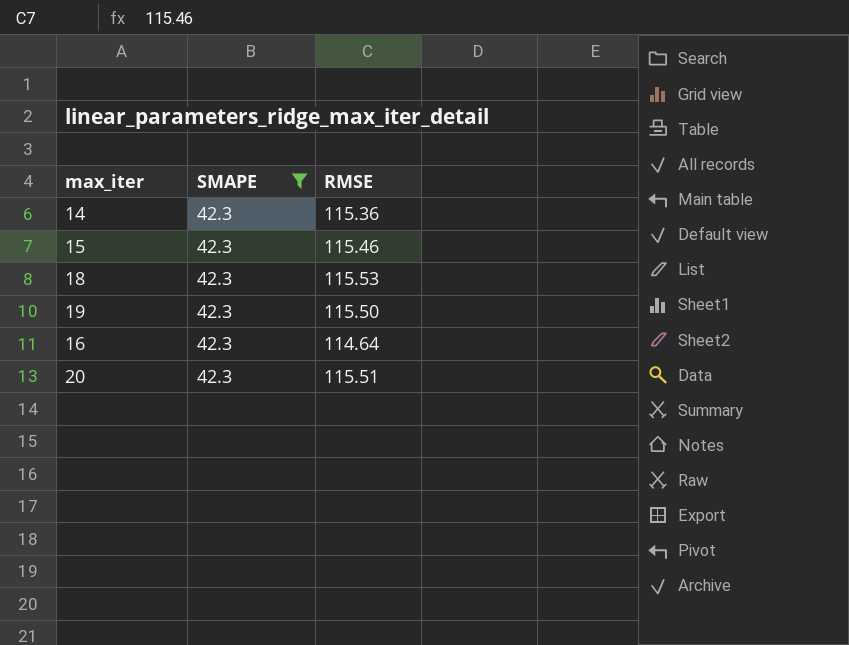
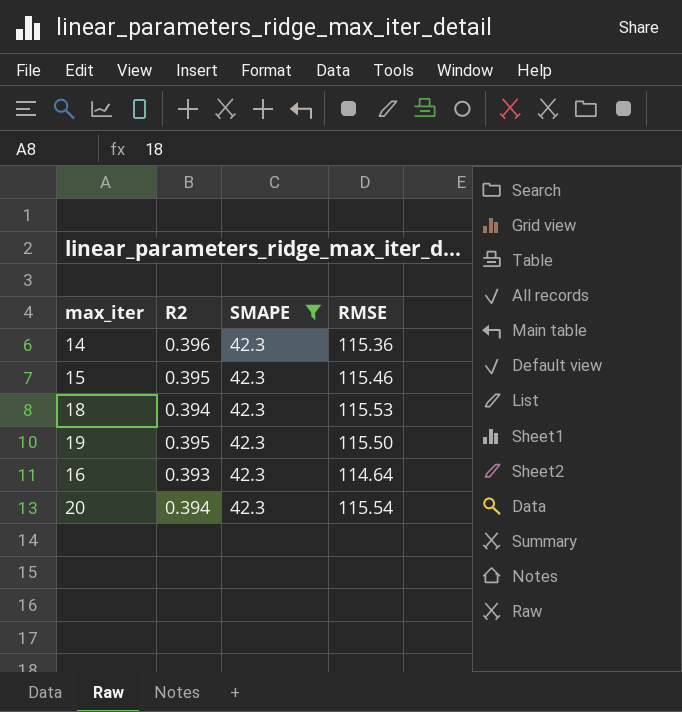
column R2 | position: none -> 2
20 | RMSE: 115.51 -> 115.54

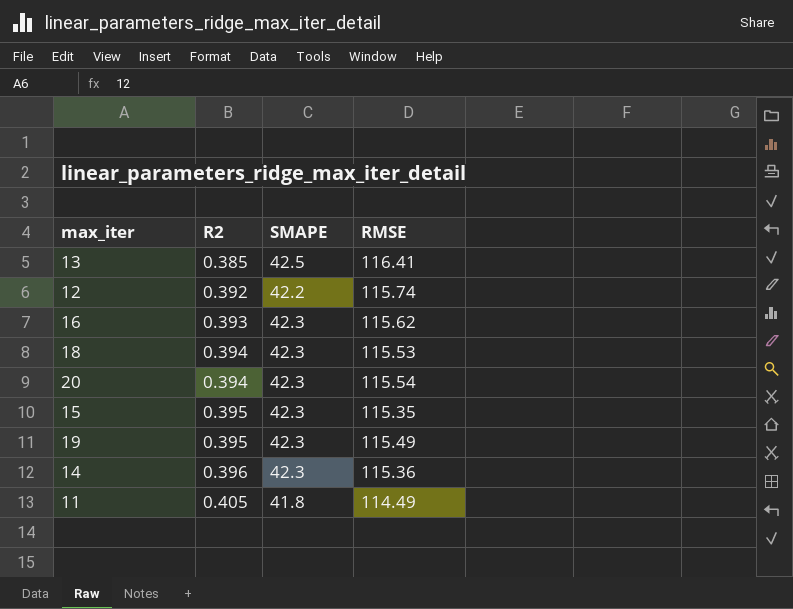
filter: SMAPE = 42.3 -> none
row order: none -> R2 ascending
16 | RMSE: 114.64 -> 115.62
15 | RMSE: 115.46 -> 115.35
19 | RMSE: 115.50 -> 115.49

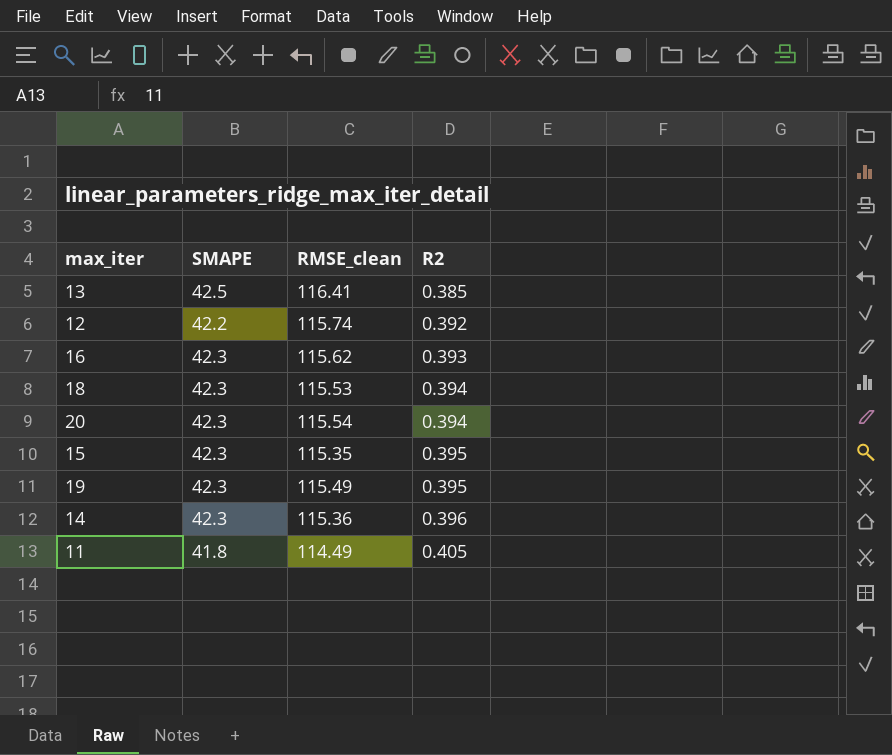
column name: RMSE -> RMSE_clean
column R2 | position: 2 -> 4

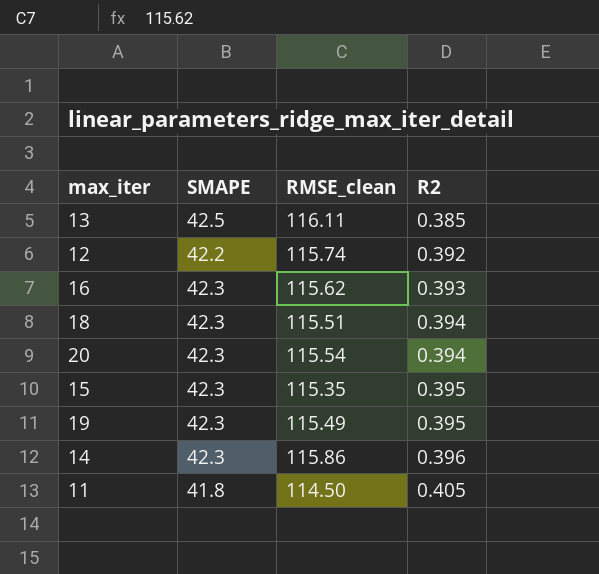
13 | RMSE_clean: 116.41 -> 116.11
18 | RMSE_clean: 115.53 -> 115.51
14 | RMSE_clean: 115.36 -> 115.86
11 | RMSE_clean: 114.49 -> 114.50

